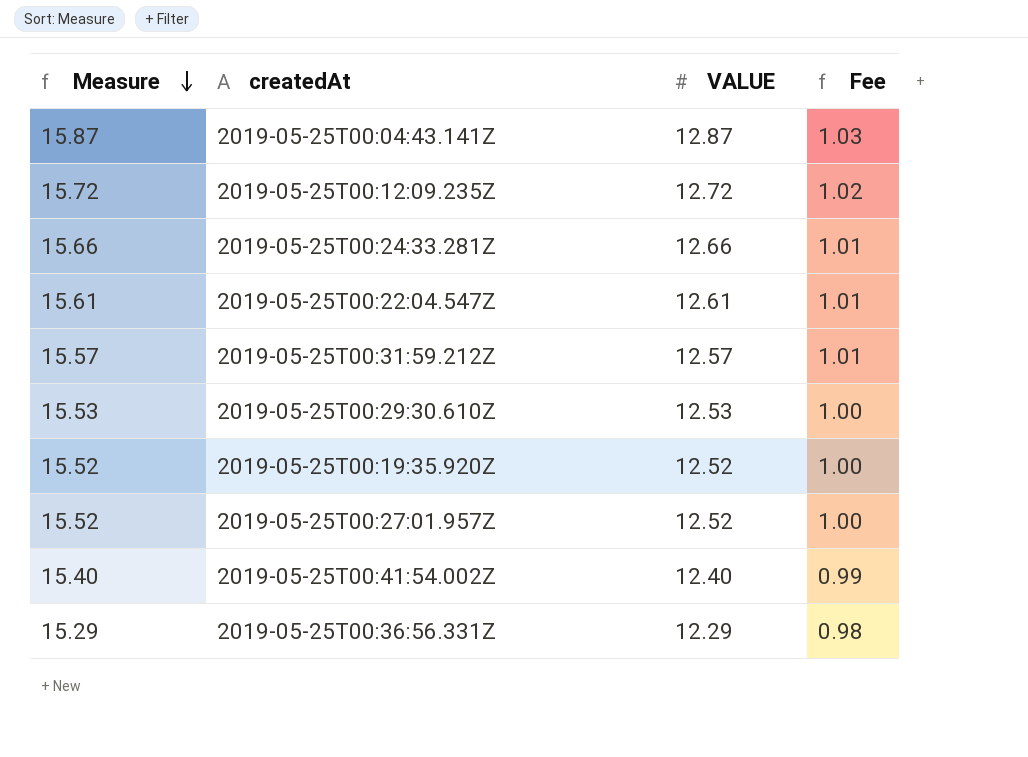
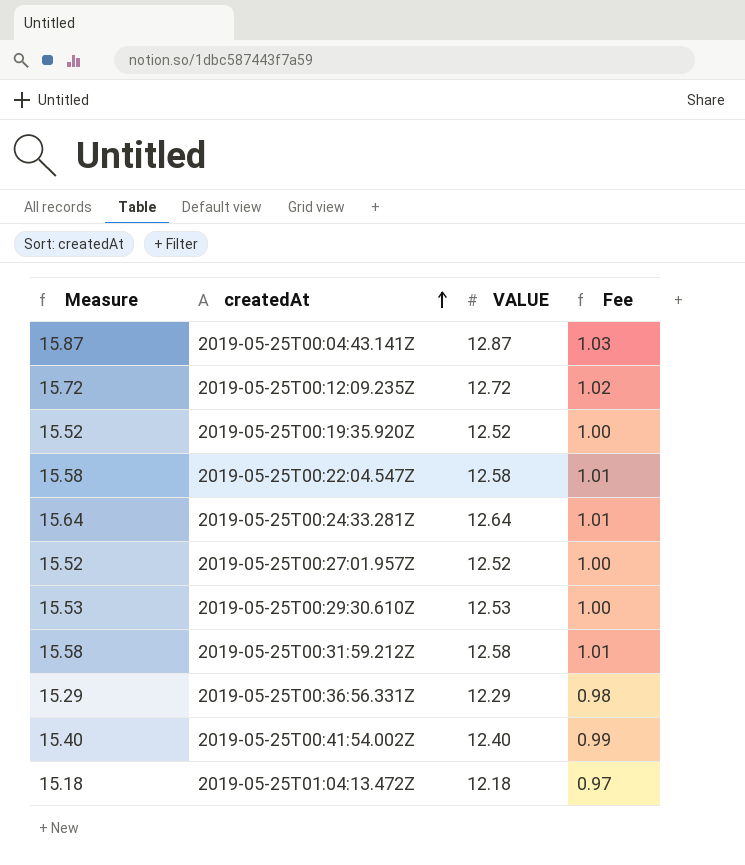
row order: Measure descending -> createdAt ascending
2019-05-25T00:22:04.547Z | Measure: 15.61 -> 15.58
2019-05-25T00:22:04.547Z | VALUE: 12.61 -> 12.58
2019-05-25T00:24:33.281Z | Measure: 15.66 -> 15.64
2019-05-25T00:24:33.281Z | VALUE: 12.66 -> 12.64
2019-05-25T00:31:59.212Z | Measure: 15.57 -> 15.58
2019-05-25T00:31:59.212Z | VALUE: 12.57 -> 12.58
row 2019-05-25T01:04:13.472Z: none -> 15.18 | 12.18 | 0.97

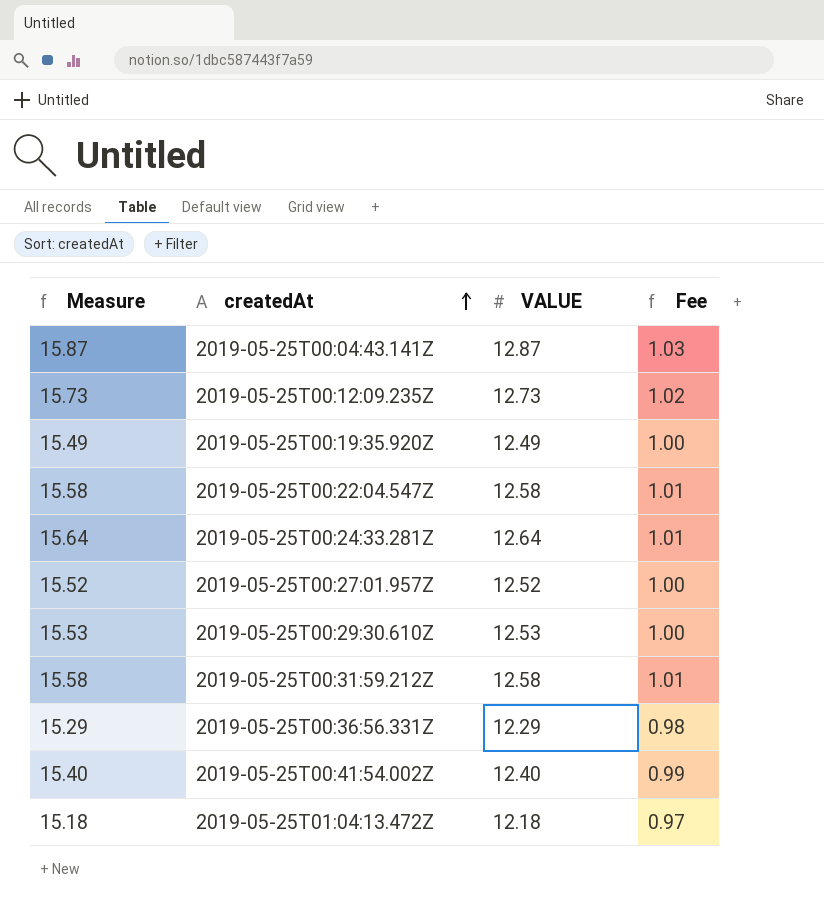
2019-05-25T00:12:09.235Z | Measure: 15.72 -> 15.73
2019-05-25T00:12:09.235Z | VALUE: 12.72 -> 12.73
2019-05-25T00:19:35.920Z | Measure: 15.52 -> 15.49
2019-05-25T00:19:35.920Z | VALUE: 12.52 -> 12.49

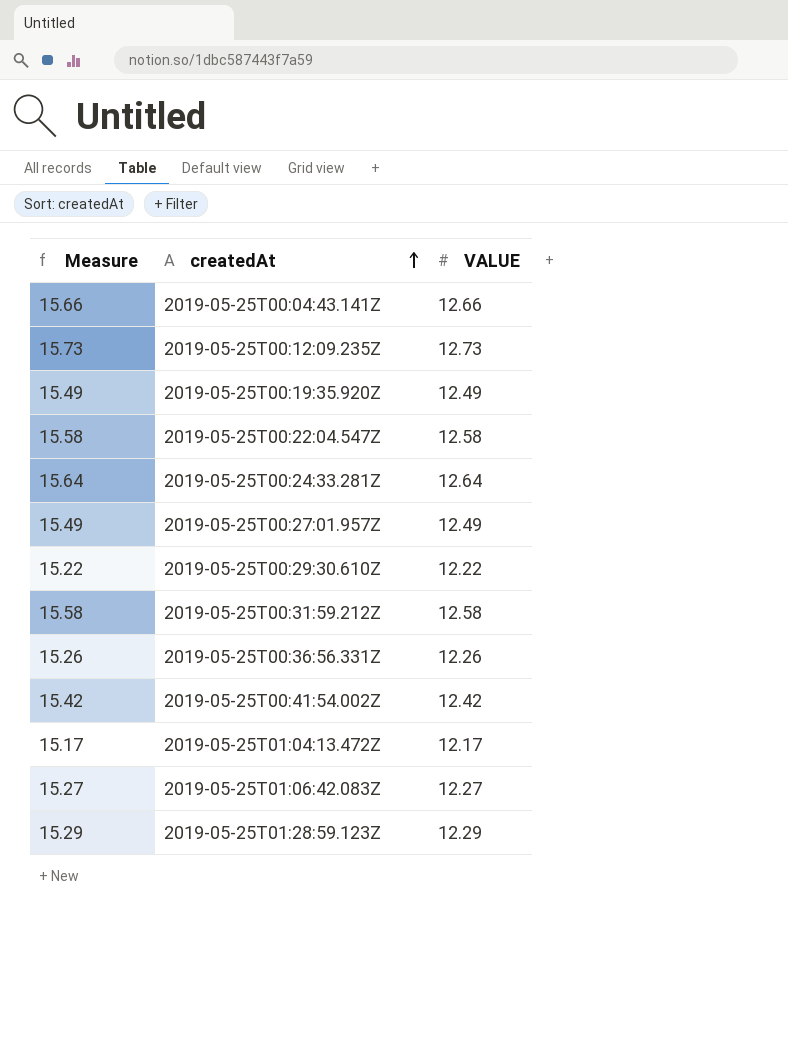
column Fee | formula: [VALUE] * 0.08 -> none
2019-05-25T00:04:43.141Z | Measure: 15.87 -> 15.66
2019-05-25T00:04:43.141Z | VALUE: 12.87 -> 12.66
2019-05-25T00:27:01.957Z | Measure: 15.52 -> 15.49
2019-05-25T00:27:01.957Z | VALUE: 12.52 -> 12.49
2019-05-25T00:29:30.610Z | Measure: 15.53 -> 15.22
2019-05-25T00:29:30.610Z | VALUE: 12.53 -> 12.22
2019-05-25T00:36:56.331Z | Measure: 15.29 -> 15.26
2019-05-25T00:36:56.331Z | VALUE: 12.29 -> 12.26
2019-05-25T00:41:54.002Z | Measure: 15.40 -> 15.42
2019-05-25T00:41:54.002Z | VALUE: 12.40 -> 12.42
2019-05-25T01:04:13.472Z | Measure: 15.18 -> 15.17
2019-05-25T01:04:13.472Z | VALUE: 12.18 -> 12.17
row 2019-05-25T01:06:42.083Z: none -> 15.27 | 12.27
row 2019-05-25T01:28:59.123Z: none -> 15.29 | 12.29

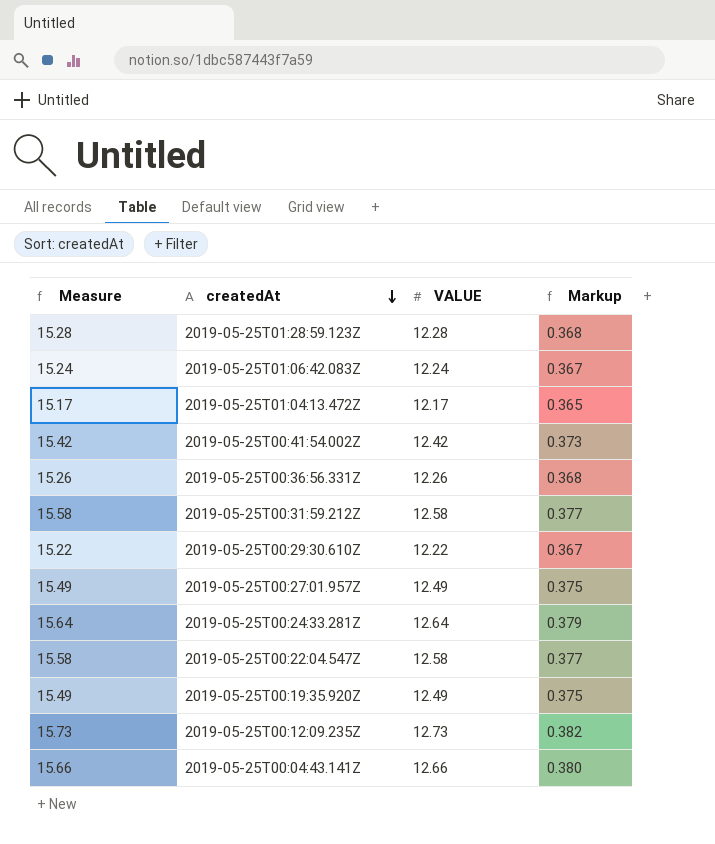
row order: createdAt ascending -> createdAt descending
column Markup | formula: none -> [VALUE] * 0.03
2019-05-25T01:28:59.123Z | Measure: 15.29 -> 15.28
2019-05-25T01:28:59.123Z | VALUE: 12.29 -> 12.28
2019-05-25T01:06:42.083Z | Measure: 15.27 -> 15.24
2019-05-25T01:06:42.083Z | VALUE: 12.27 -> 12.24

